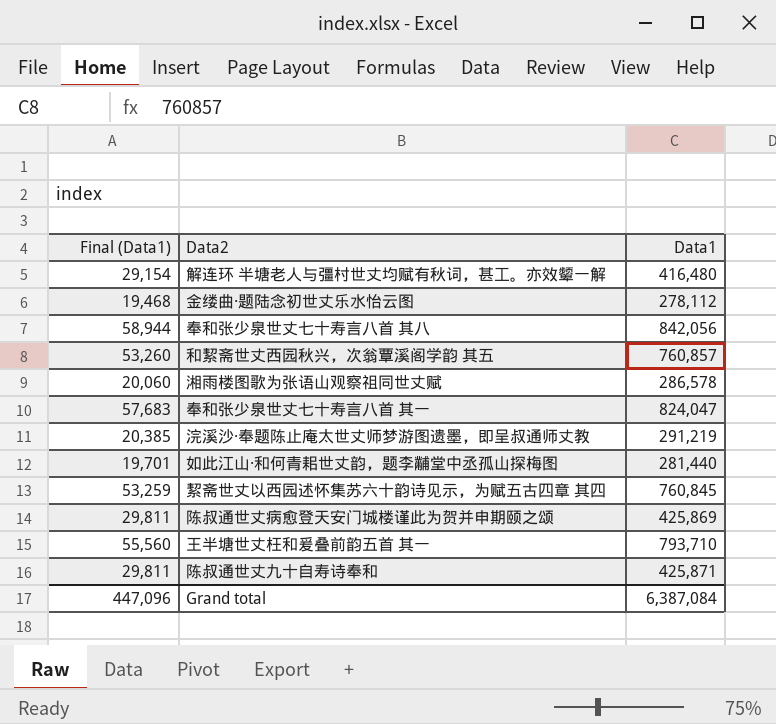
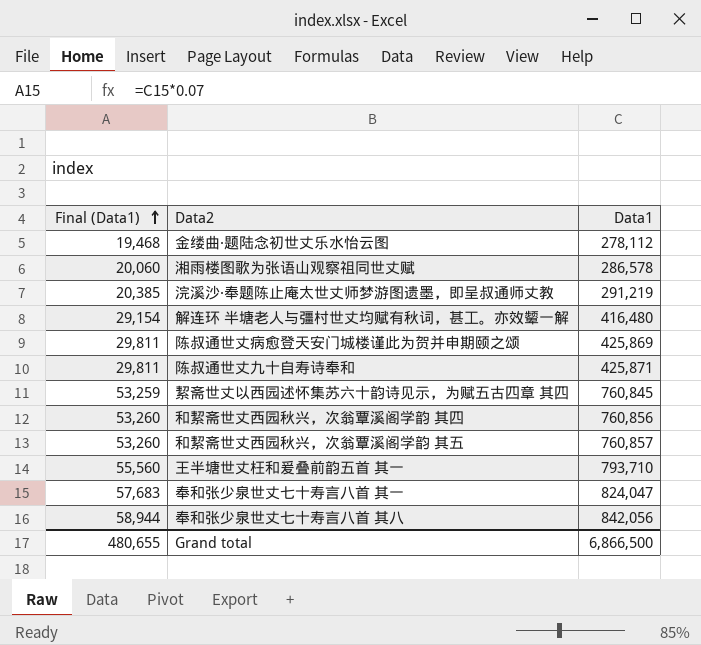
row order: none -> Final (Data1) ascending
row 如此江山·和何青耜世丈韵，题李黼堂中丞孤山探梅图: 19,701 | 281,440 -> none
row 和絜斋世丈西园秋兴，次翁覃溪阁学韵 其四: none -> 53,260 | 760,856
Grand total | Final (Data1): 447,096 -> 480,655
Grand total | Data1: 6,387,084 -> 6,866,500

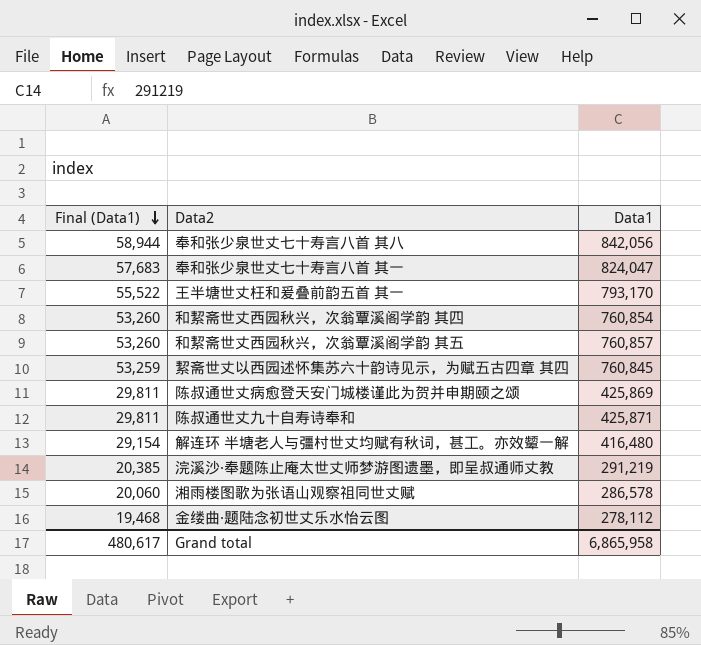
row order: Final (Data1) ascending -> Final (Data1) descending
王半塘世丈枉和爰叠前韵五首 其一 | Final (Data1): 55,560 -> 55,522
王半塘世丈枉和爰叠前韵五首 其一 | Data1: 793,710 -> 793,170
和絜斋世丈西园秋兴，次翁覃溪阁学韵 其四 | Data1: 760,856 -> 760,854
Grand total | Final (Data1): 480,655 -> 480,617
Grand total | Data1: 6,866,500 -> 6,865,958

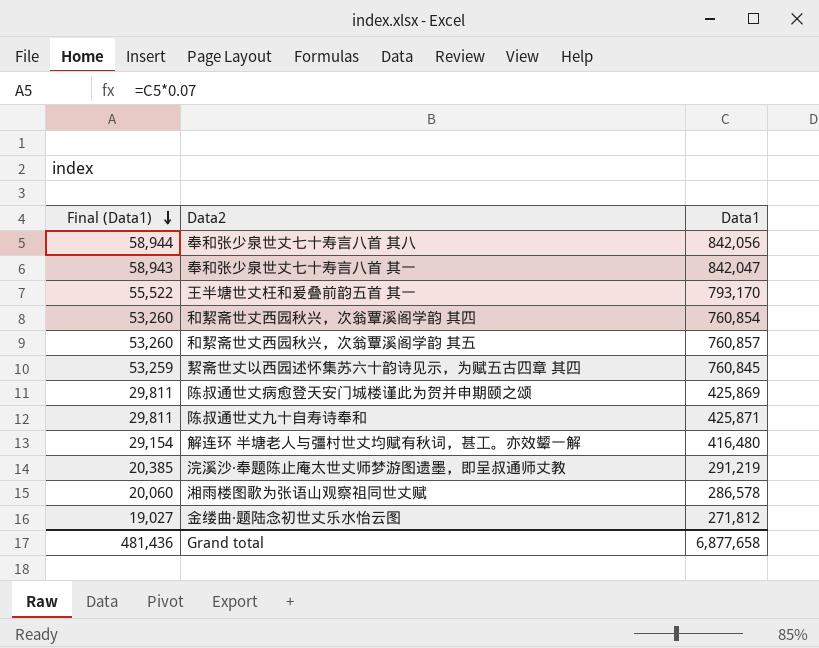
奉和张少泉世丈七十寿言八首 其一 | Final (Data1): 57,683 -> 58,943
奉和张少泉世丈七十寿言八首 其一 | Data1: 824,047 -> 842,047
金缕曲·题陆念初世丈乐水怡云图 | Final (Data1): 19,468 -> 19,027
金缕曲·题陆念初世丈乐水怡云图 | Data1: 278,112 -> 271,812
Grand total | Final (Data1): 480,617 -> 481,436
Grand total | Data1: 6,865,958 -> 6,877,658

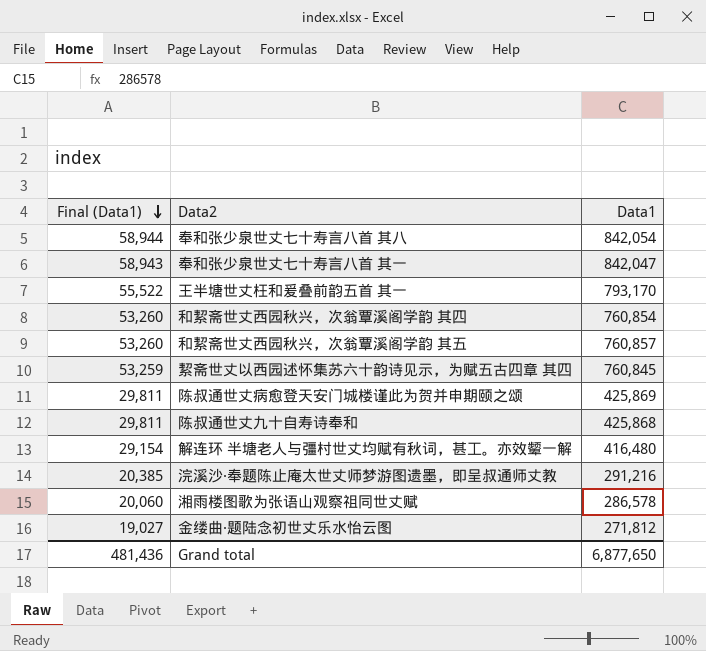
奉和张少泉世丈七十寿言八首 其八 | Data1: 842,056 -> 842,054
陈叔通世丈九十自寿诗奉和 | Data1: 425,871 -> 425,868
浣溪沙·奉题陈止庵太世丈师梦游图遗墨，即呈叔通师丈教 | Data1: 291,219 -> 291,216
Grand total | Data1: 6,877,658 -> 6,877,650

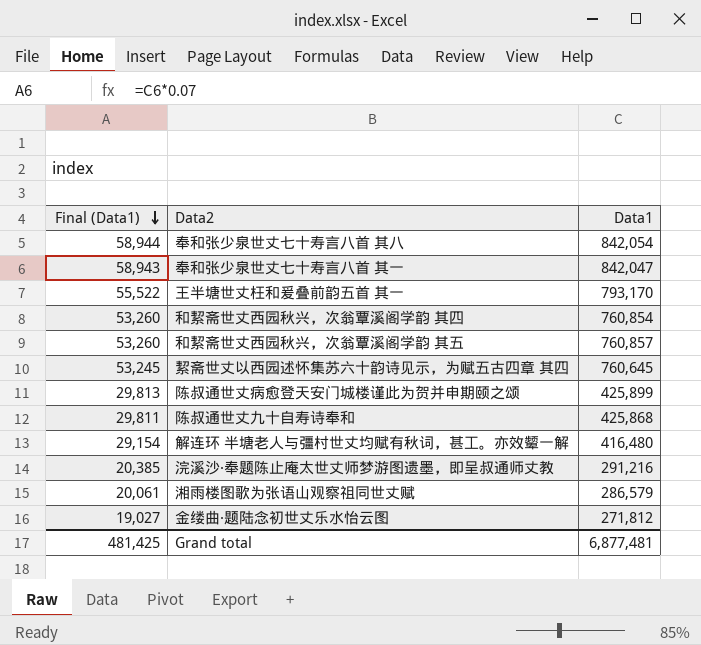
絜斋世丈以西园述怀集苏六十韵诗见示，为赋五古四章 其四 | Final (Data1): 53,259 -> 53,245
絜斋世丈以西园述怀集苏六十韵诗见示，为赋五古四章 其四 | Data1: 760,845 -> 760,645
陈叔通世丈病愈登天安门城楼谨此为贺并申期颐之颂 | Final (Data1): 29,811 -> 29,813
陈叔通世丈病愈登天安门城楼谨此为贺并申期颐之颂 | Data1: 425,869 -> 425,899
湘雨楼图歌为张语山观察祖同世丈赋 | Final (Data1): 20,060 -> 20,061
湘雨楼图歌为张语山观察祖同世丈赋 | Data1: 286,578 -> 286,579
Grand total | Final (Data1): 481,436 -> 481,425
Grand total | Data1: 6,877,650 -> 6,877,481

